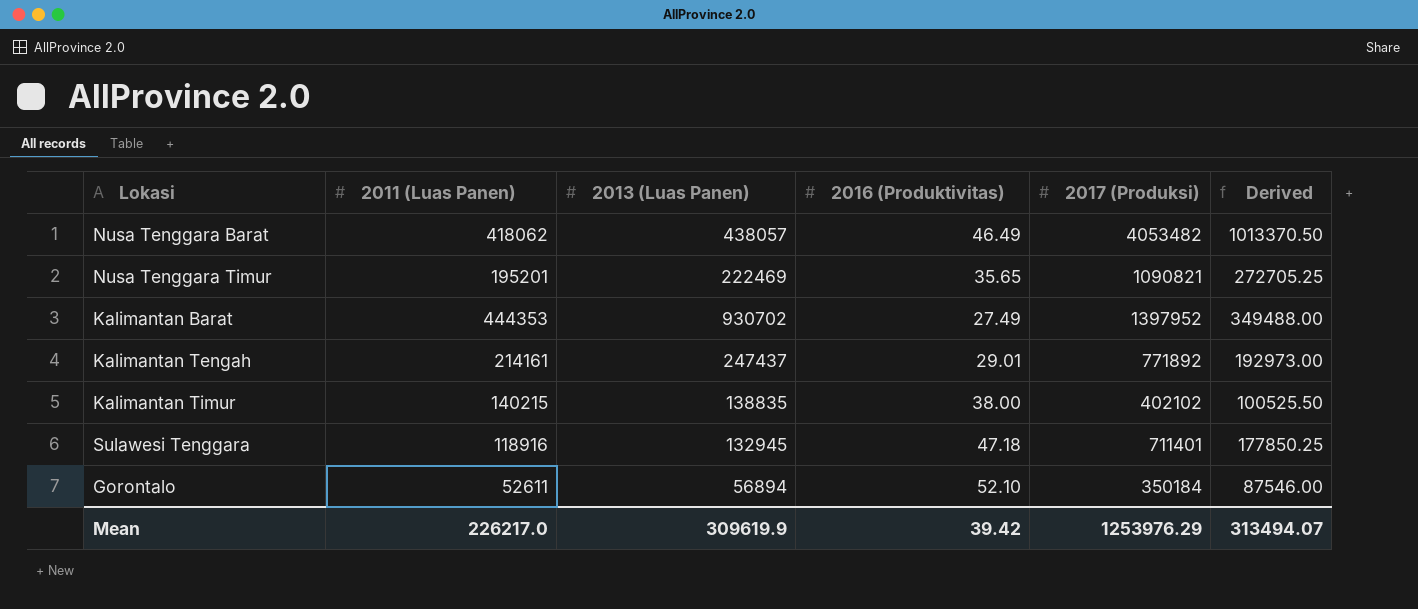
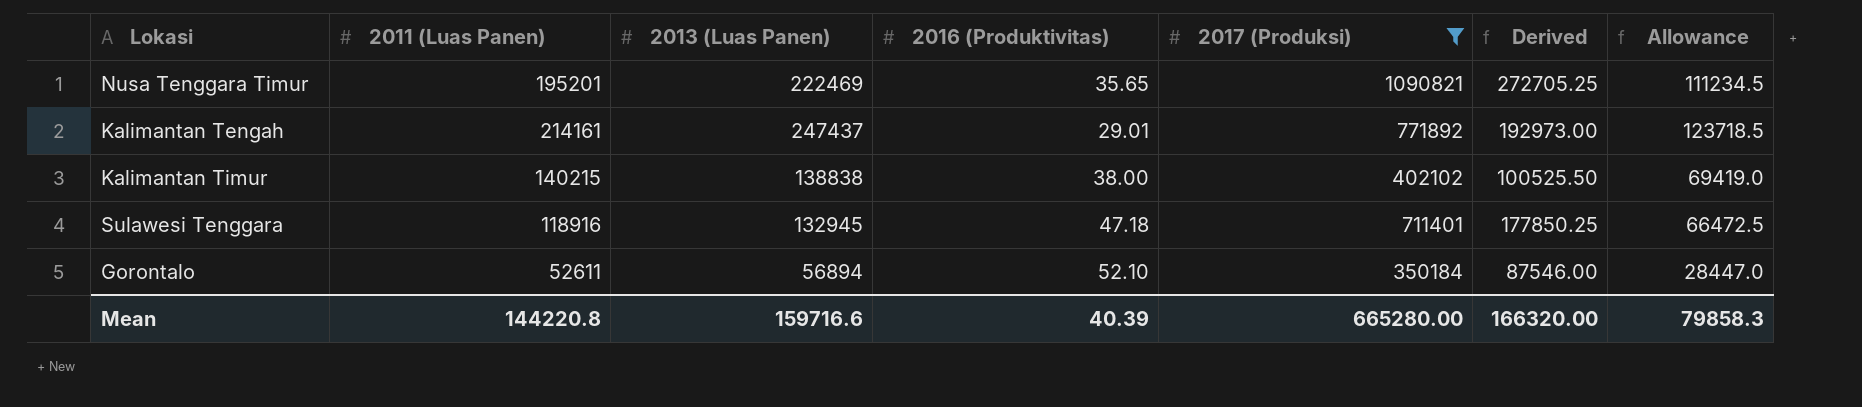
filter: none -> 2017 (Produksi) <= 1090821
column Allowance | formula: none -> [2013 (Luas Panen)] * 0.5
Kalimantan Timur | 2013 (Luas Panen): 138835 -> 138838
Mean | 2011 (Luas Panen): 226217.0 -> 144220.8
Mean | 2013 (Luas Panen): 309619.9 -> 159716.6
Mean | 2016 (Produktivitas): 39.42 -> 40.39
Mean | 2017 (Produksi): 1253976.29 -> 665280.00
Mean | Derived: 313494.07 -> 166320.00

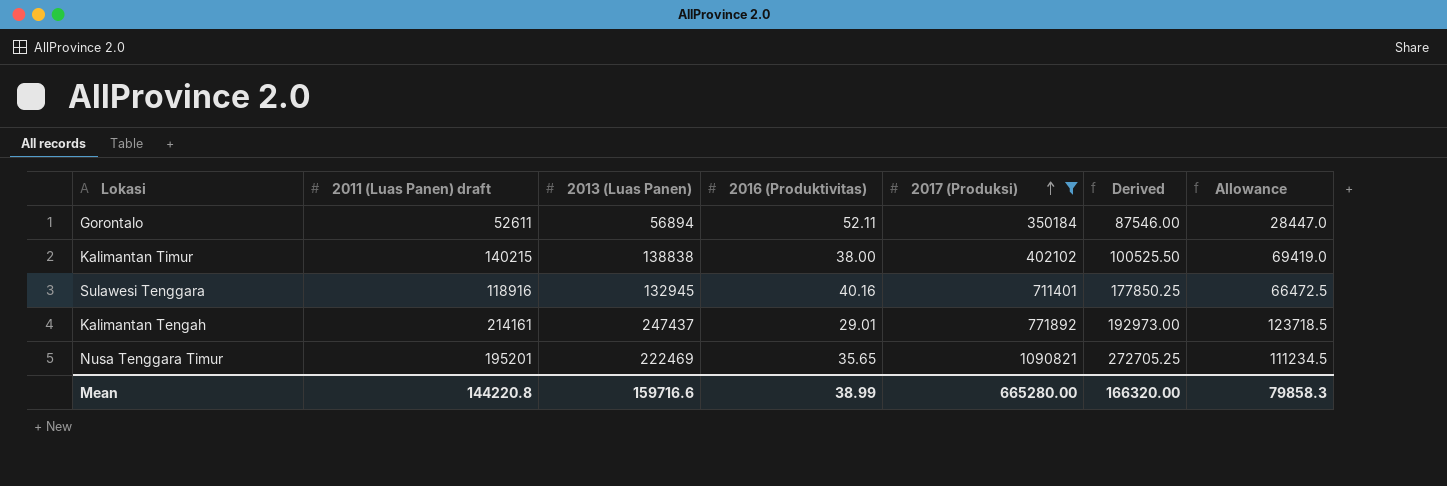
row order: none -> 2017 (Produksi) ascending
column name: 2011 (Luas Panen) -> 2011 (Luas Panen) draft
Gorontalo | 2016 (Produktivitas): 52.10 -> 52.11
Sulawesi Tenggara | 2016 (Produktivitas): 47.18 -> 40.16
Mean | 2016 (Produktivitas): 40.39 -> 38.99

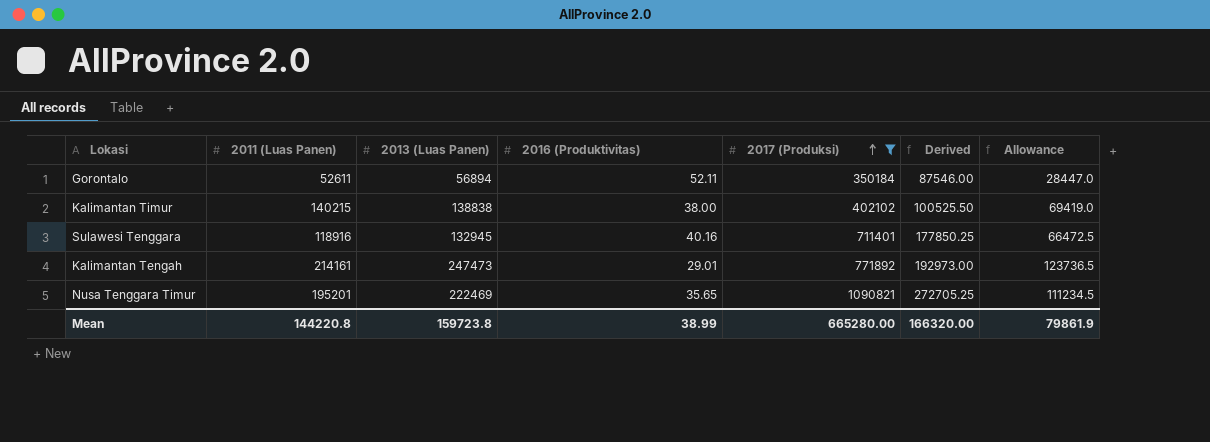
column name: 2011 (Luas Panen) draft -> 2011 (Luas Panen)
Kalimantan Tengah | 2013 (Luas Panen): 247437 -> 247473
Kalimantan Tengah | Allowance: 123718.5 -> 123736.5
Mean | 2013 (Luas Panen): 159716.6 -> 159723.8
Mean | Allowance: 79858.3 -> 79861.9

